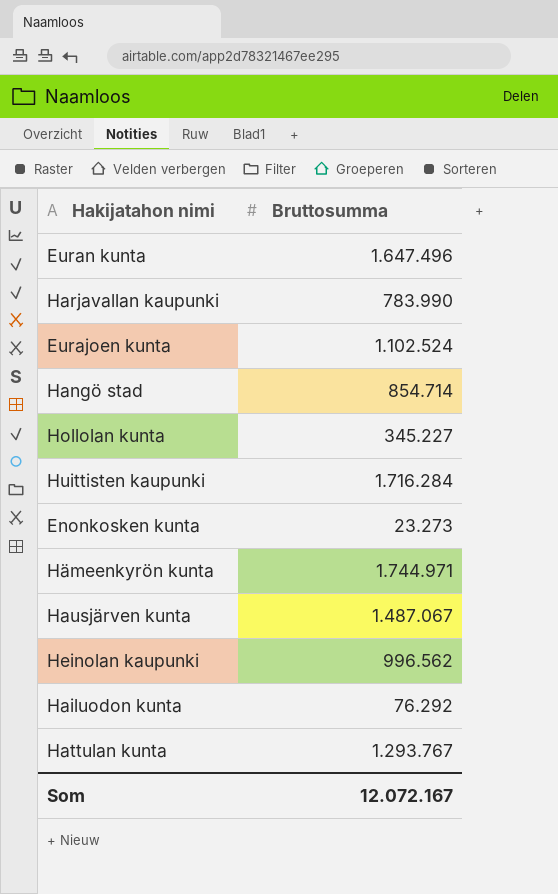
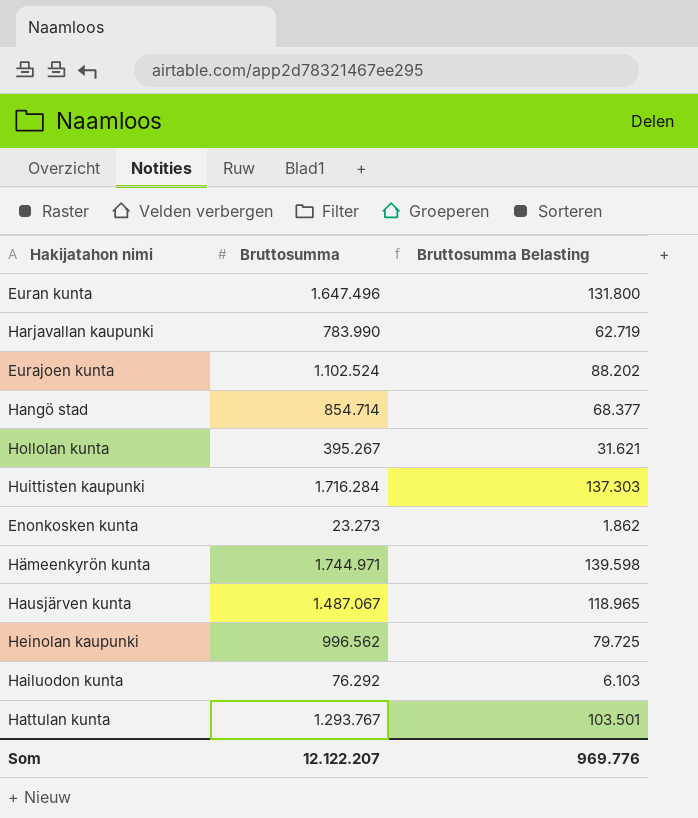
column Bruttosumma Belasting | formula: none -> [Bruttosumma] * 0,08
Hollolan kunta | Bruttosumma: 345.227 -> 395.267
Som | Bruttosumma: 12.072.167 -> 12.122.207

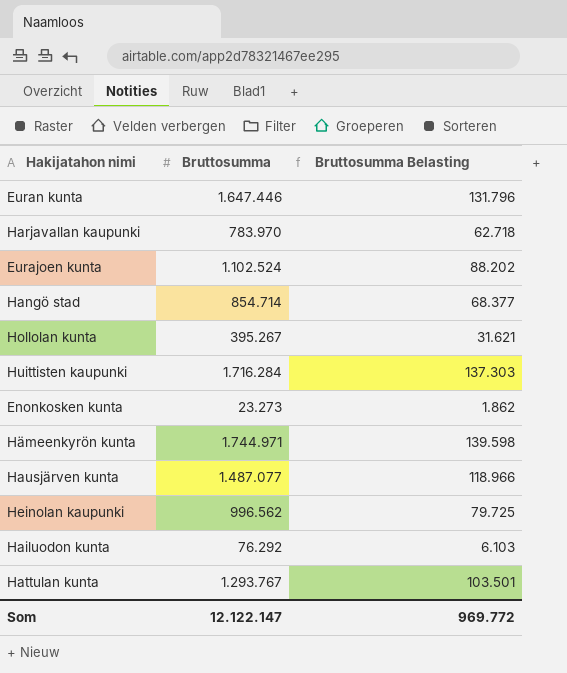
Euran kunta | Bruttosumma: 1.647.496 -> 1.647.446
Euran kunta | Bruttosumma Belasting: 131.800 -> 131.796
Harjavallan kaupunki | Bruttosumma: 783.990 -> 783.970
Harjavallan kaupunki | Bruttosumma Belasting: 62.719 -> 62.718
Hausjärven kunta | Bruttosumma: 1.487.067 -> 1.487.077
Hausjärven kunta | Bruttosumma Belasting: 118.965 -> 118.966
Som | Bruttosumma: 12.122.207 -> 12.122.147
Som | Bruttosumma Belasting: 969.776 -> 969.772

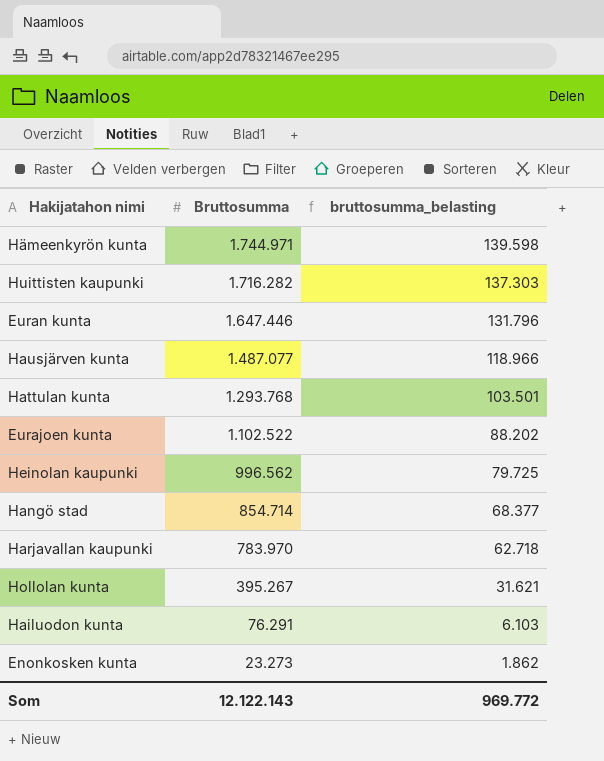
row order: none -> Bruttosumma descending
column name: Bruttosumma Belasting -> bruttosumma_belasting
Huittisten kaupunki | Bruttosumma: 1.716.284 -> 1.716.282
Hattulan kunta | Bruttosumma: 1.293.767 -> 1.293.768
Eurajoen kunta | Bruttosumma: 1.102.524 -> 1.102.522
Hailuodon kunta | Bruttosumma: 76.292 -> 76.291
Som | Bruttosumma: 12.122.147 -> 12.122.143

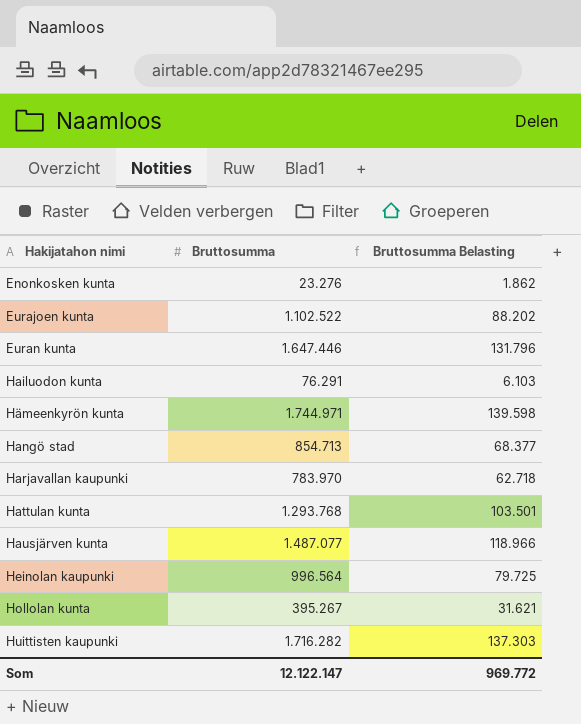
row order: Bruttosumma descending -> Hakijatahon nimi ascending
column name: bruttosumma_belasting -> Bruttosumma Belasting
Enonkosken kunta | Bruttosumma: 23.273 -> 23.276
Hangö stad | Bruttosumma: 854.714 -> 854.713
Heinolan kaupunki | Bruttosumma: 996.562 -> 996.564
Som | Bruttosumma: 12.122.143 -> 12.122.147

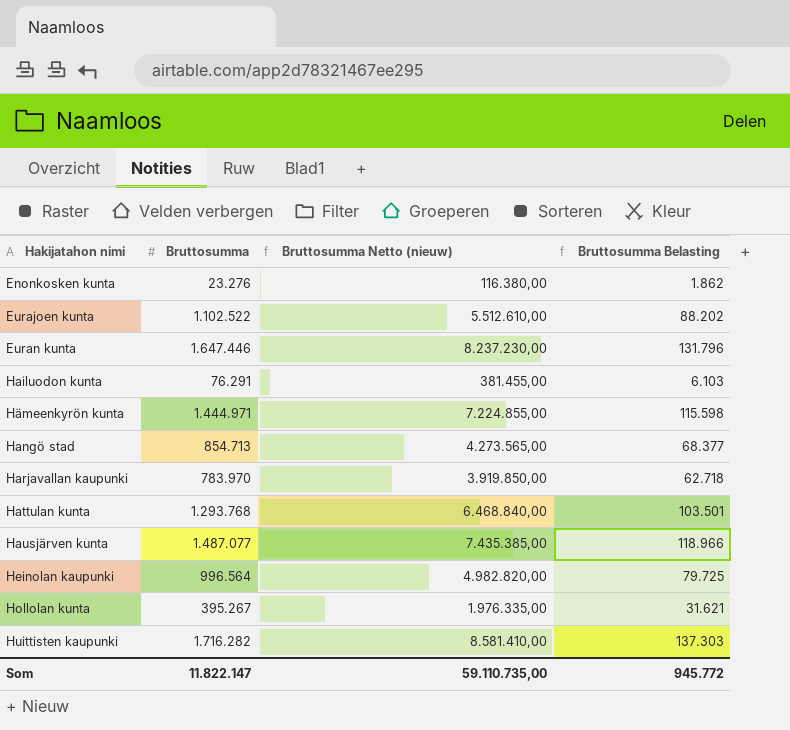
column Bruttosumma Netto (nieuw) | formula: none -> [Bruttosumma] * 5
Hämeenkyrön kunta | Bruttosumma: 1.744.971 -> 1.444.971
Hämeenkyrön kunta | Bruttosumma Belasting: 139.598 -> 115.598
Som | Bruttosumma: 12.122.147 -> 11.822.147
Som | Bruttosumma Belasting: 969.772 -> 945.772

